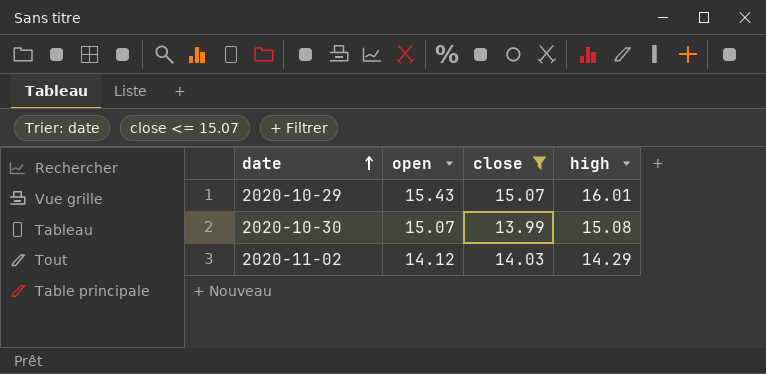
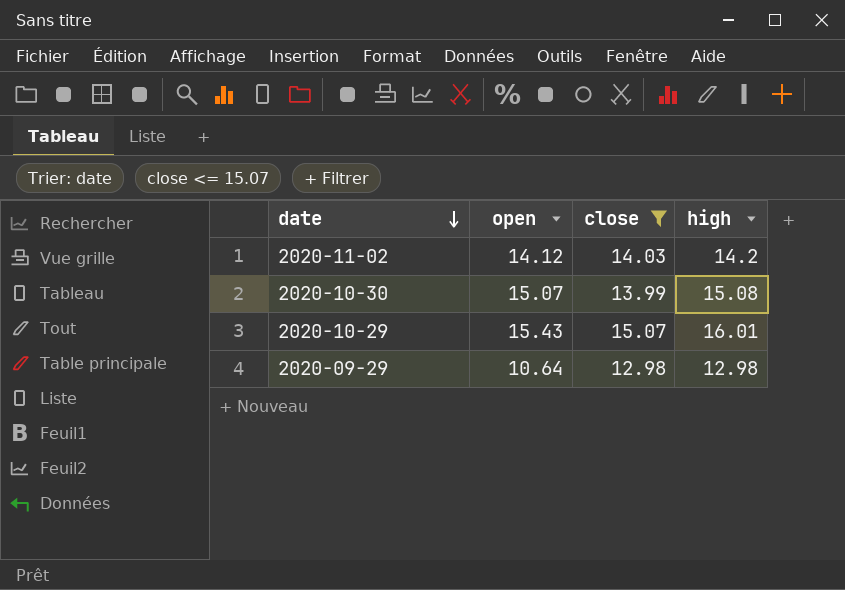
row order: date ascending -> date descending
2020-11-02 | high: 14.29 -> 14.2
row 2020-09-29: none -> 10.64 | 12.98 | 12.98

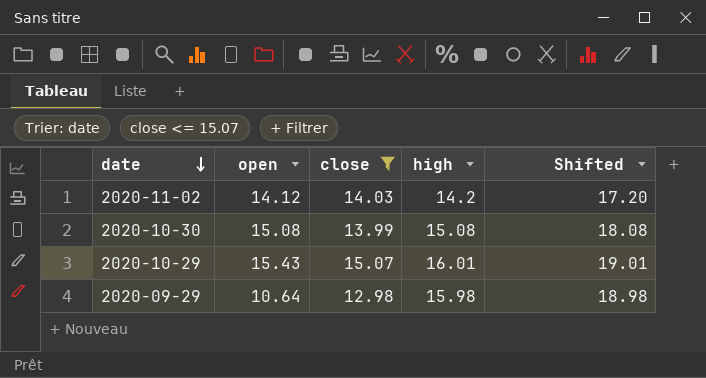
column Shifted | formula: none -> [high] + 3
2020-10-30 | open: 15.07 -> 15.08
2020-09-29 | high: 12.98 -> 15.98

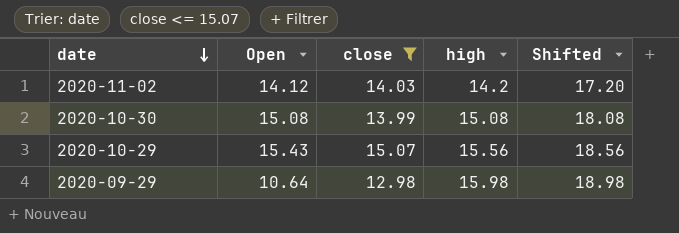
column name: open -> Open
2020-10-29 | high: 16.01 -> 15.56
2020-10-29 | Shifted: 19.01 -> 18.56

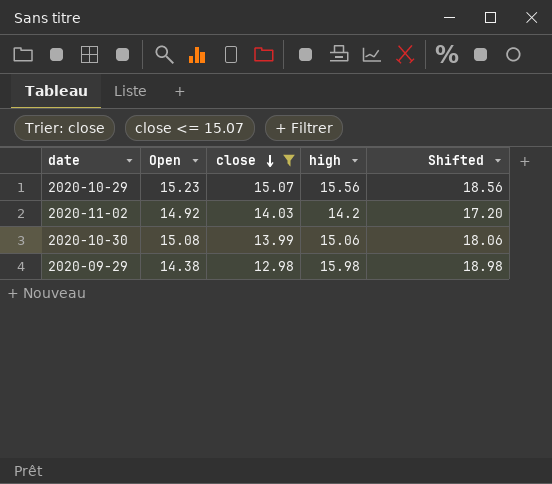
row order: date descending -> close descending
2020-10-29 | Open: 15.43 -> 15.23
2020-11-02 | Open: 14.12 -> 14.92
2020-10-30 | high: 15.08 -> 15.06
2020-10-30 | Shifted: 18.08 -> 18.06
2020-09-29 | Open: 10.64 -> 14.38

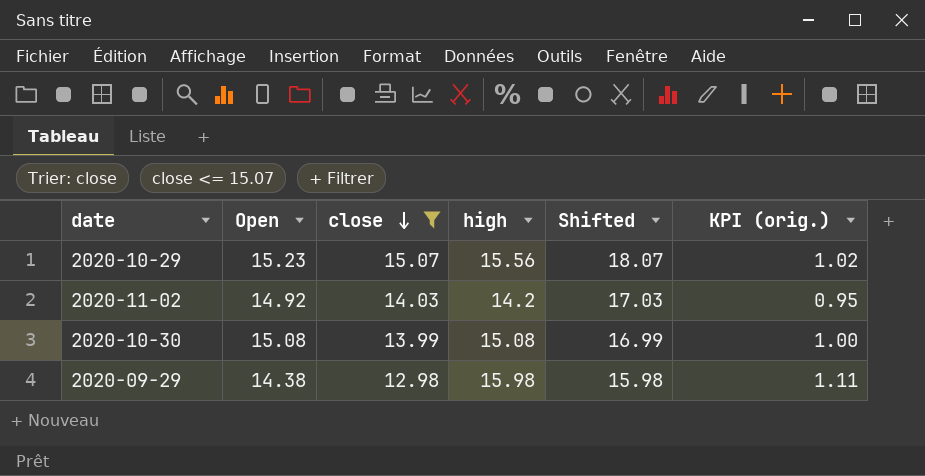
column Shifted | formula: [high] + 3 -> [close] + 3
column KPI (orig.) | formula: none -> [high] / [Open]
2020-10-30 | high: 15.06 -> 15.08

